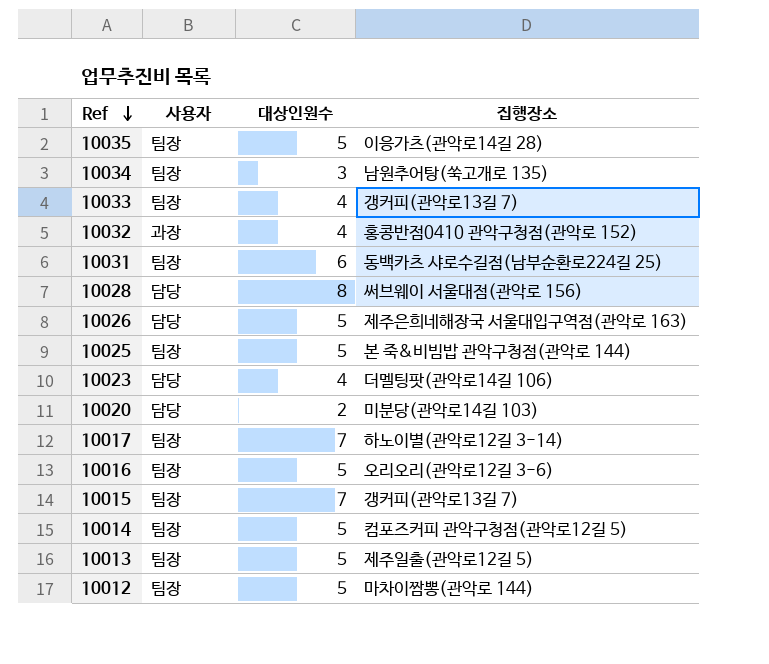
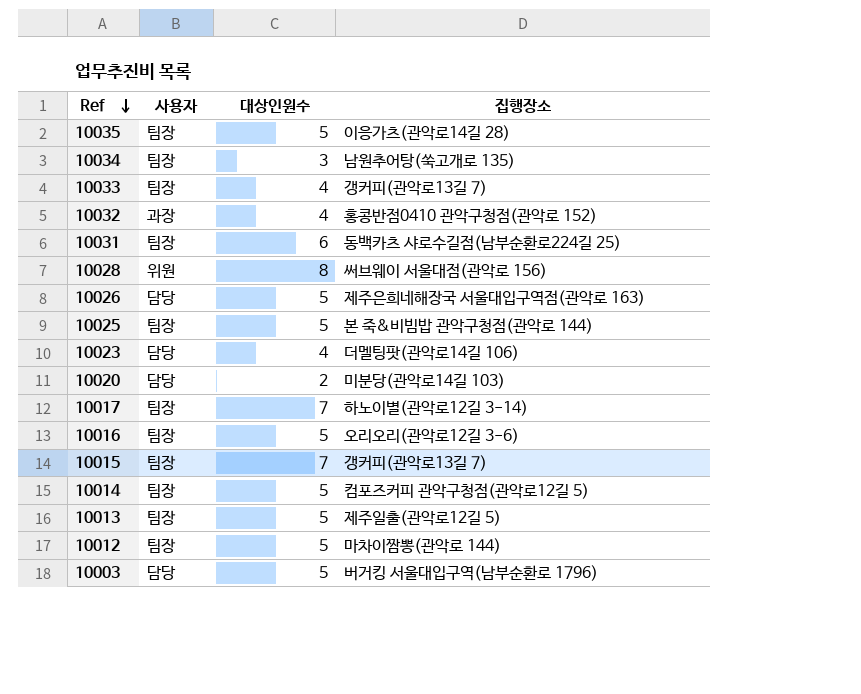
10028 | 사용자: 담당 -> 위원
row 10003: none -> 담당 | 5 | 버거킹 서울대입구역(남부순환로 1796)

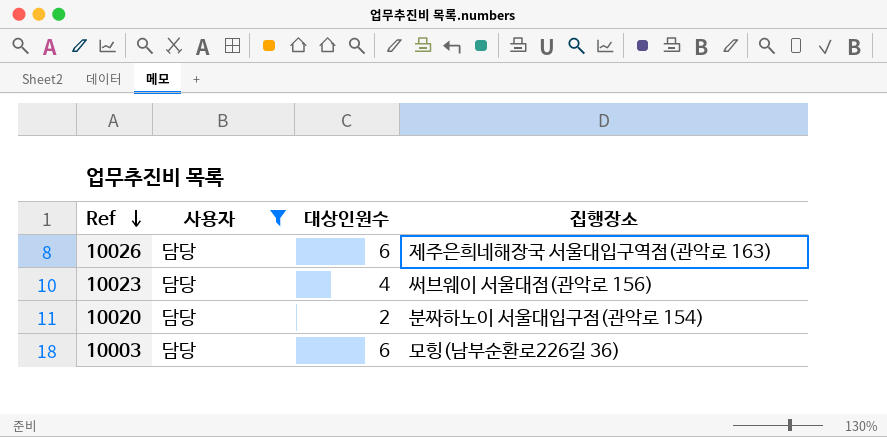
filter: none -> 사용자 = 담당
10026 | 대상인원수: 5 -> 6
10023 | 집행장소: 더멜팅팟(관악로14길 106) -> 써브웨이 서울대점(관악로 156)
10020 | 집행장소: 미분당(관악로14길 103) -> 분짜하노이 서울대입구점(관악로 154)
10003 | 대상인원수: 5 -> 6
10003 | 집행장소: 버거킹 서울대입구역(남부순환로 1796) -> 모힝(남부순환로226길 36)

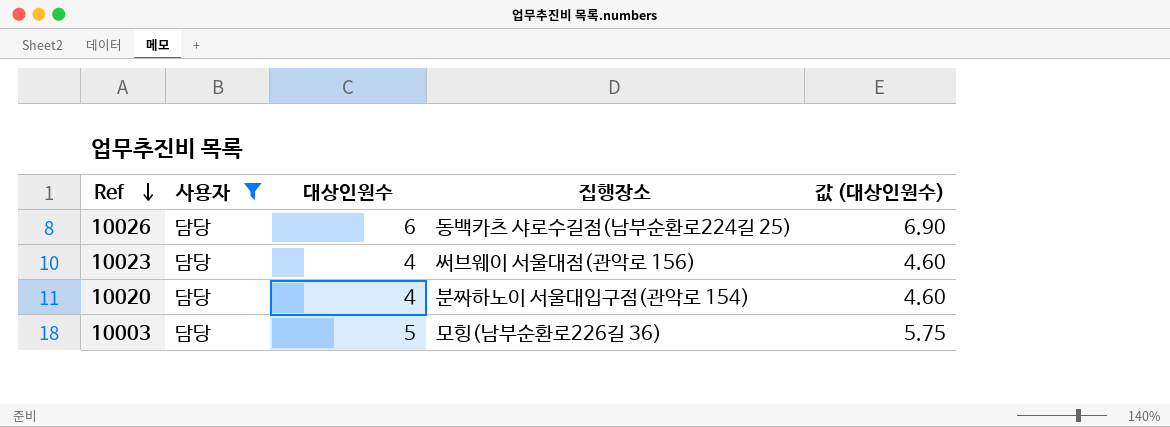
column 값 (대상인원수) | formula: none -> [대상인원수] * 1.15
10026 | 집행장소: 제주은희네해장국 서울대입구역점(관악로 163) -> 동백카츠 샤로수길점(남부순환로224길 25)
10020 | 대상인원수: 2 -> 4
10003 | 대상인원수: 6 -> 5

